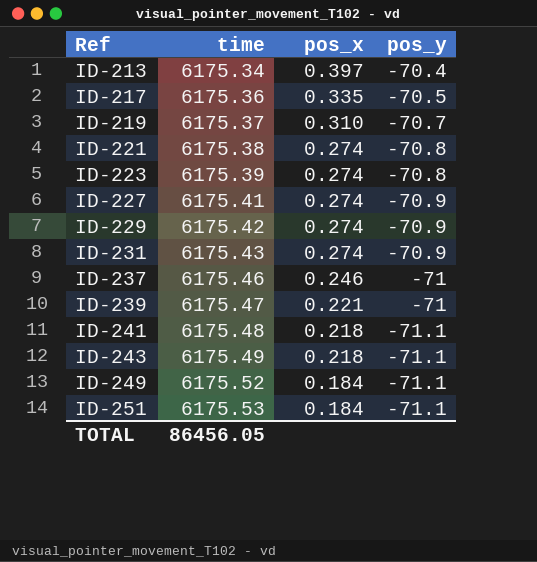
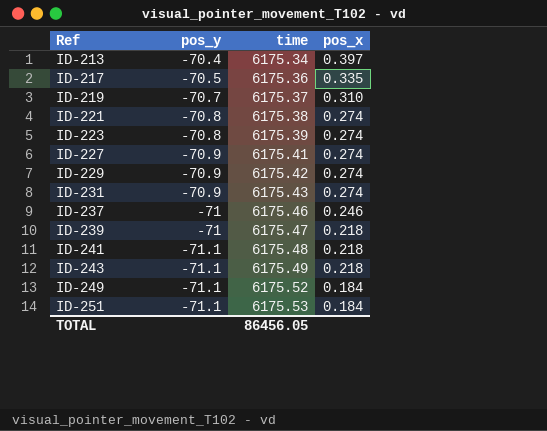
column pos_y | position: 4 -> 2
ID-239 | pos_x: 0.221 -> 0.218

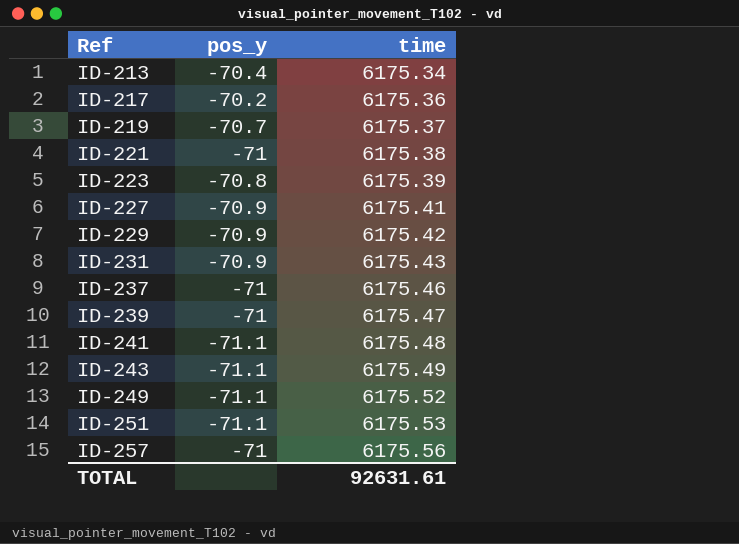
column pos_x | position: 4 -> none
ID-217 | pos_y: -70.5 -> -70.2
ID-221 | pos_y: -70.8 -> -71
row ID-257: none -> -71 | 6175.56
TOTAL | time: 86456.05 -> 92631.61

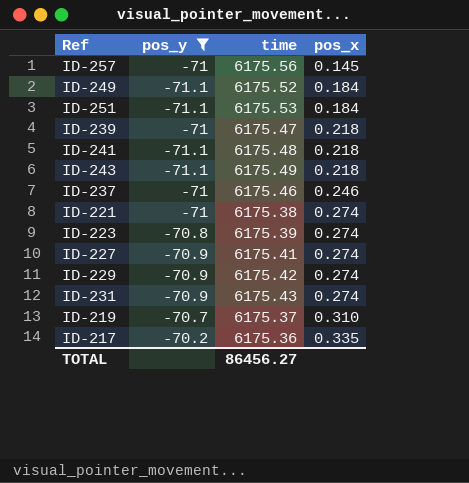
filter: none -> pos_y != -70.4
row order: Ref ascending -> pos_x ascending
column pos_x | position: none -> 4
TOTAL | time: 92631.61 -> 86456.27

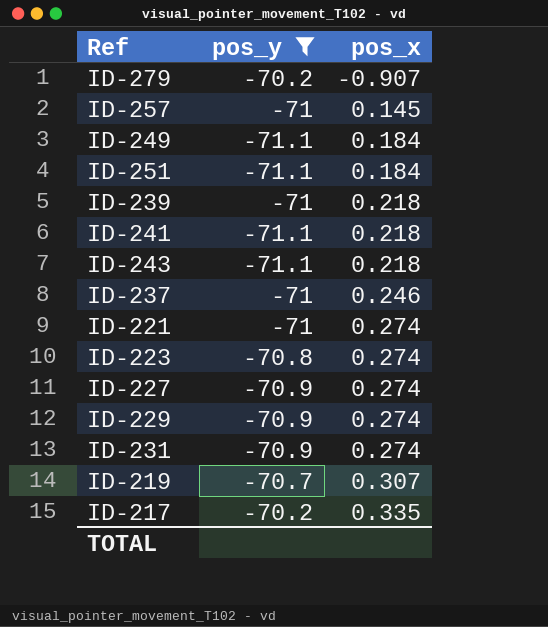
column time | position: 3 -> none
row ID-279: none -> -70.2 | -0.907
ID-219 | pos_x: 0.310 -> 0.307

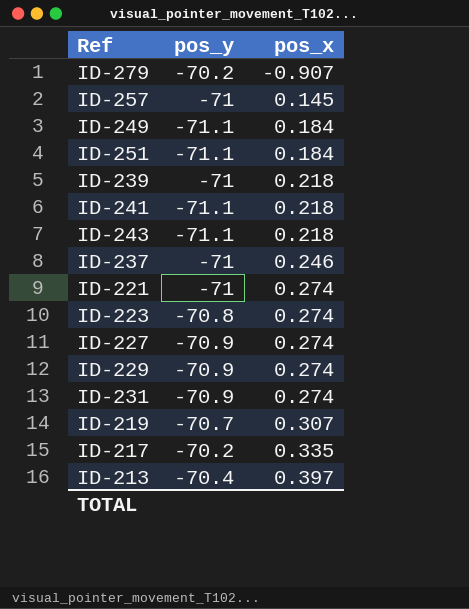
filter: pos_y != -70.4 -> none

